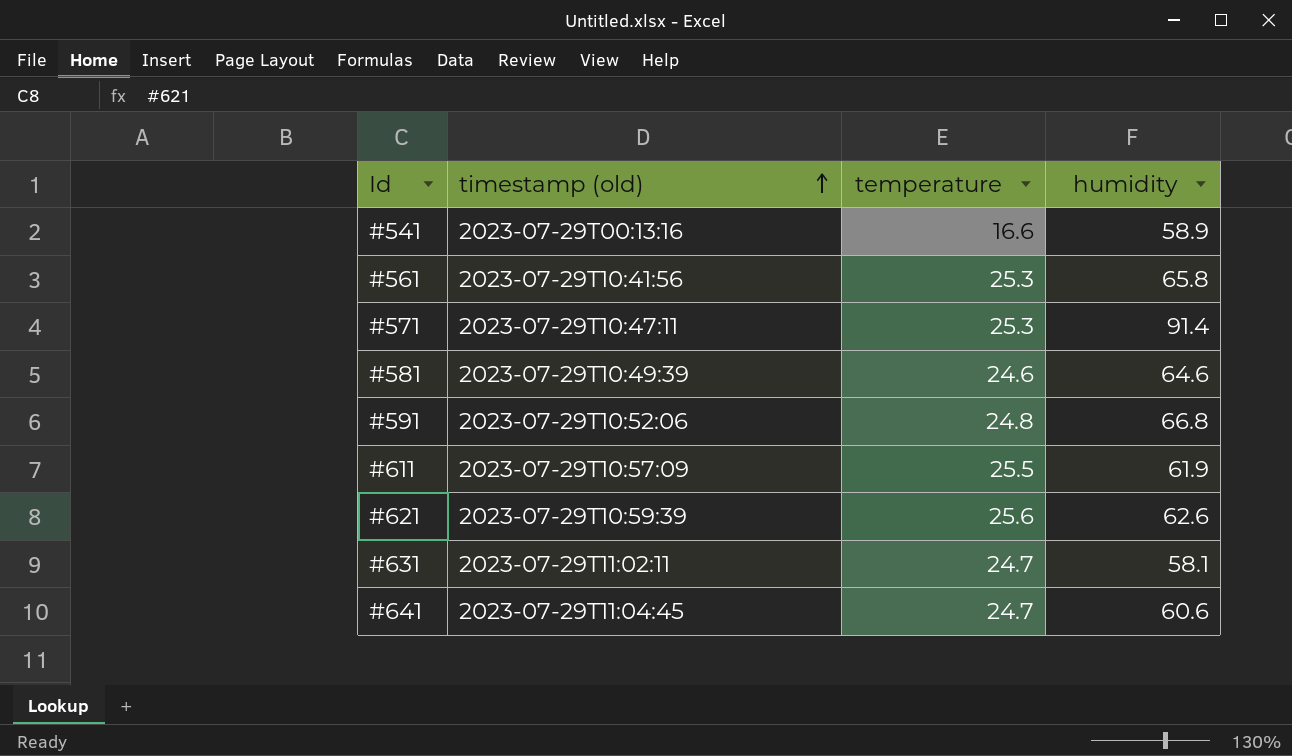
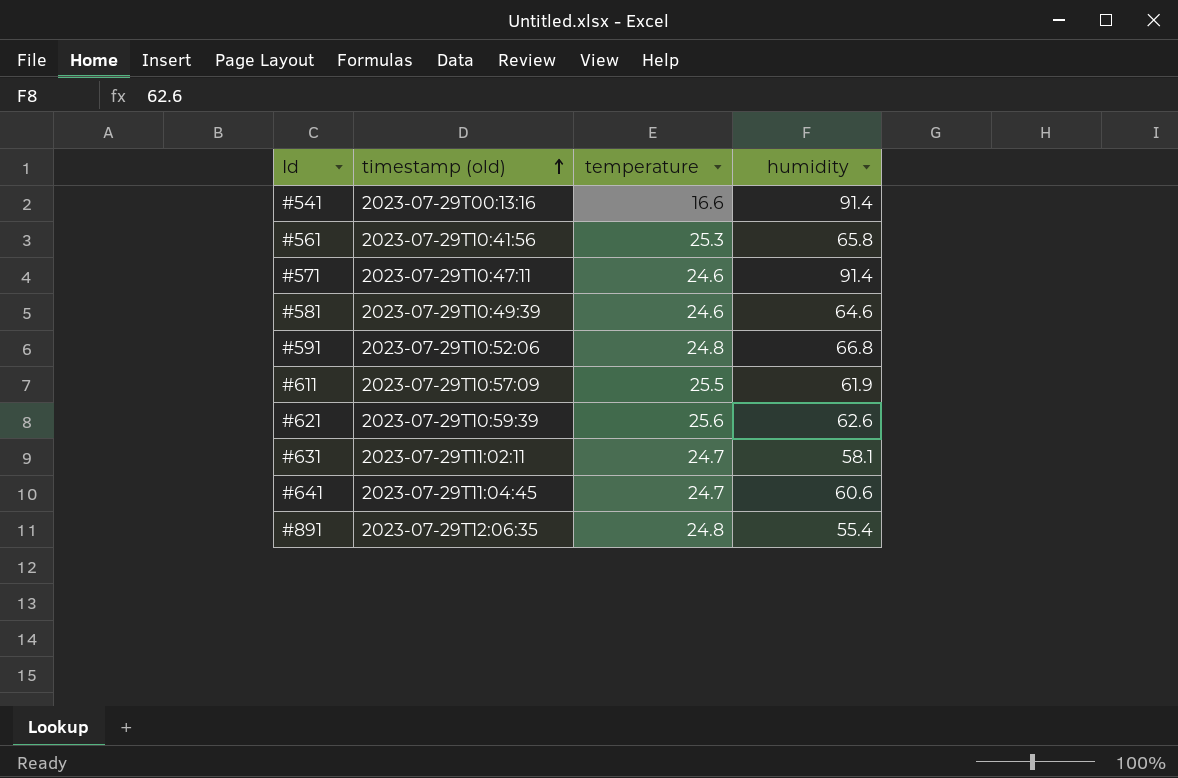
#541 | humidity: 58.9 -> 91.4
#571 | temperature: 25.3 -> 24.6
row #891: none -> 2023-07-29T12:06:35 | 24.8 | 55.4

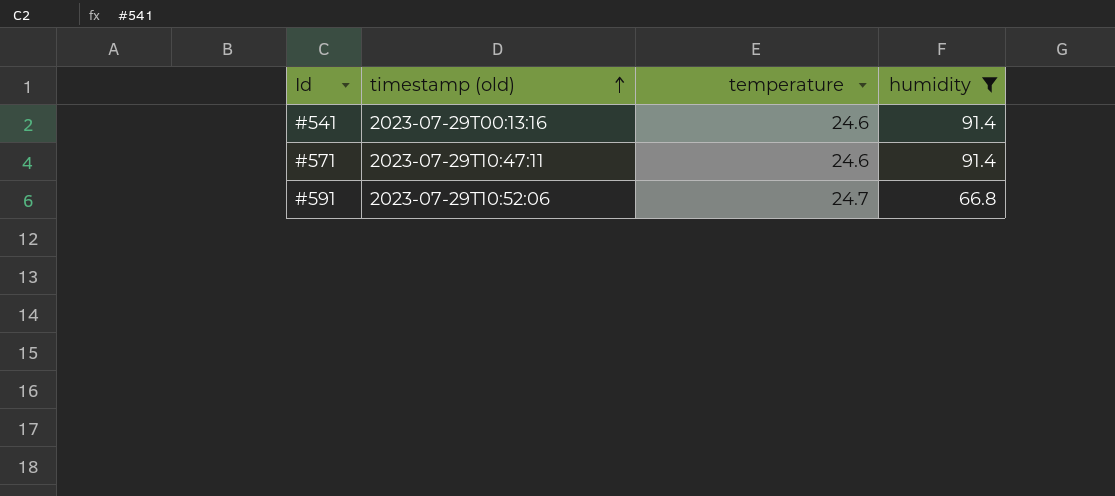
filter: none -> humidity >= 66.8
#541 | temperature: 16.6 -> 24.6
#591 | temperature: 24.8 -> 24.7

